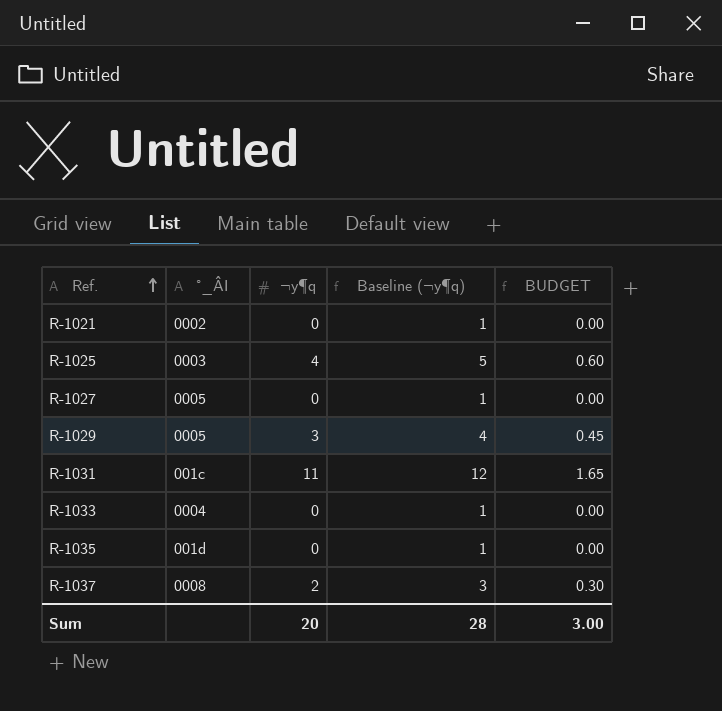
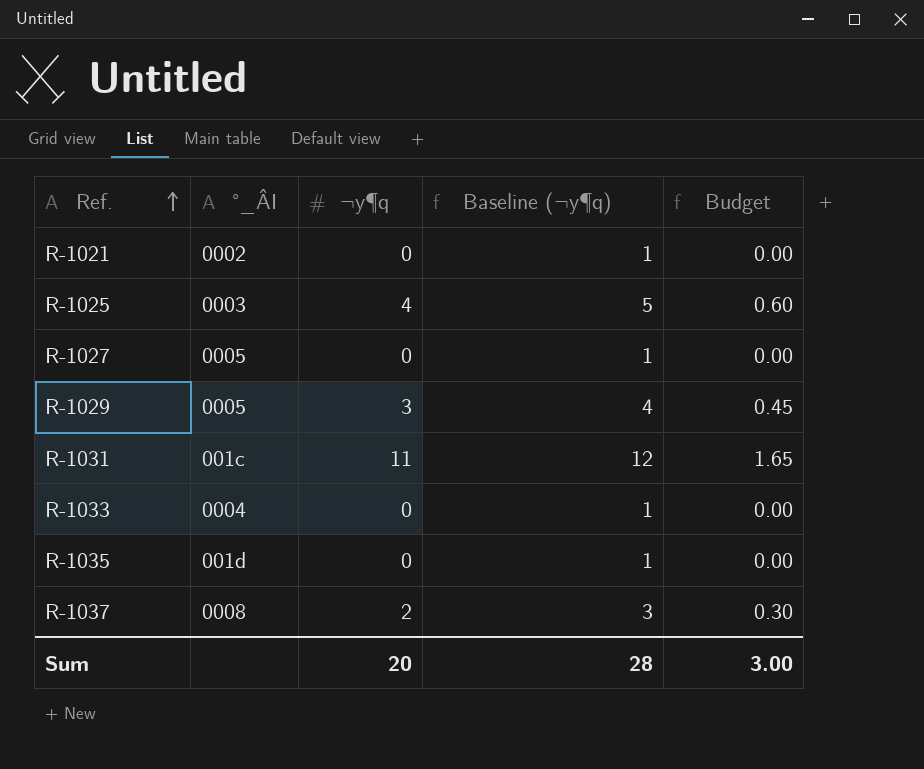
column name: BUDGET -> Budget

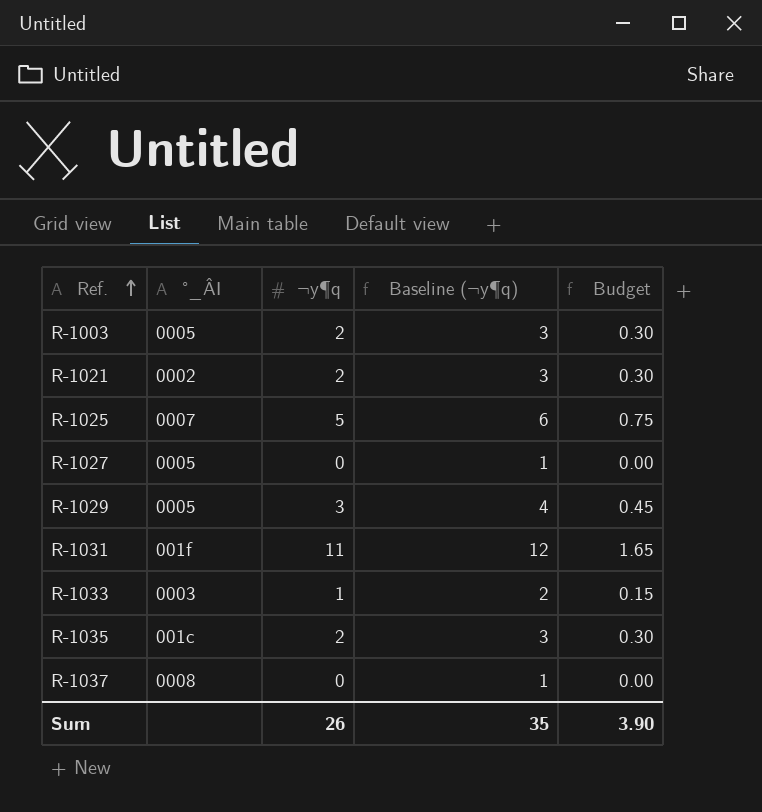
row R-1003: none -> 0005 | 2 | 3 | 0.30
R-1021 | ¬y¶q: 0 -> 2
R-1021 | Baseline (¬y¶q): 1 -> 3
R-1021 | Budget: 0.00 -> 0.30
R-1025 | °_ÂI: 0003 -> 0007
R-1025 | ¬y¶q: 4 -> 5
R-1025 | Baseline (¬y¶q): 5 -> 6
R-1025 | Budget: 0.60 -> 0.75
R-1031 | °_ÂI: 001c -> 001f
R-1033 | °_ÂI: 0004 -> 0003
R-1033 | ¬y¶q: 0 -> 1
R-1033 | Baseline (¬y¶q): 1 -> 2
R-1033 | Budget: 0.00 -> 0.15
R-1035 | °_ÂI: 001d -> 001c
R-1035 | ¬y¶q: 0 -> 2
R-1035 | Baseline (¬y¶q): 1 -> 3
R-1035 | Budget: 0.00 -> 0.30
R-1037 | ¬y¶q: 2 -> 0
R-1037 | Baseline (¬y¶q): 3 -> 1
R-1037 | Budget: 0.30 -> 0.00
Sum | ¬y¶q: 20 -> 26
Sum | Baseline (¬y¶q): 28 -> 35
Sum | Budget: 3.00 -> 3.90

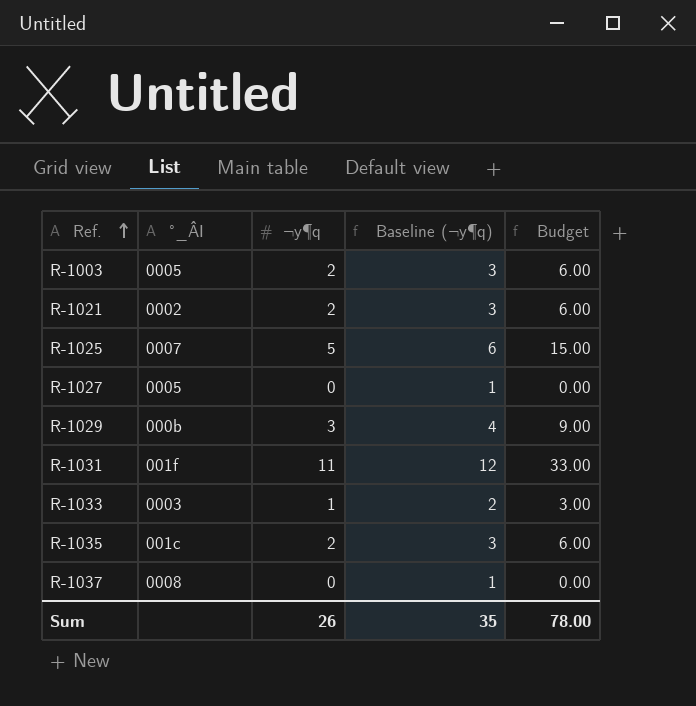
column Budget | formula: [¬y¶q] * 0.15 -> [¬y¶q] * 3
R-1029 | °_ÂI: 0005 -> 000b
Sum | Budget: 3.90 -> 78.00

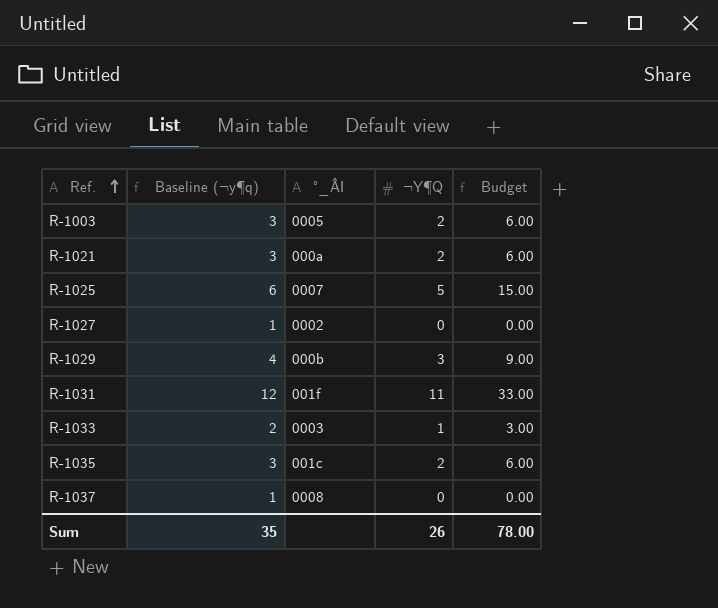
column Baseline (¬y¶q) | position: 4 -> 2
column name: ¬y¶q -> ¬Y¶Q
R-1021 | °_ÂI: 0002 -> 000a
R-1027 | °_ÂI: 0005 -> 0002

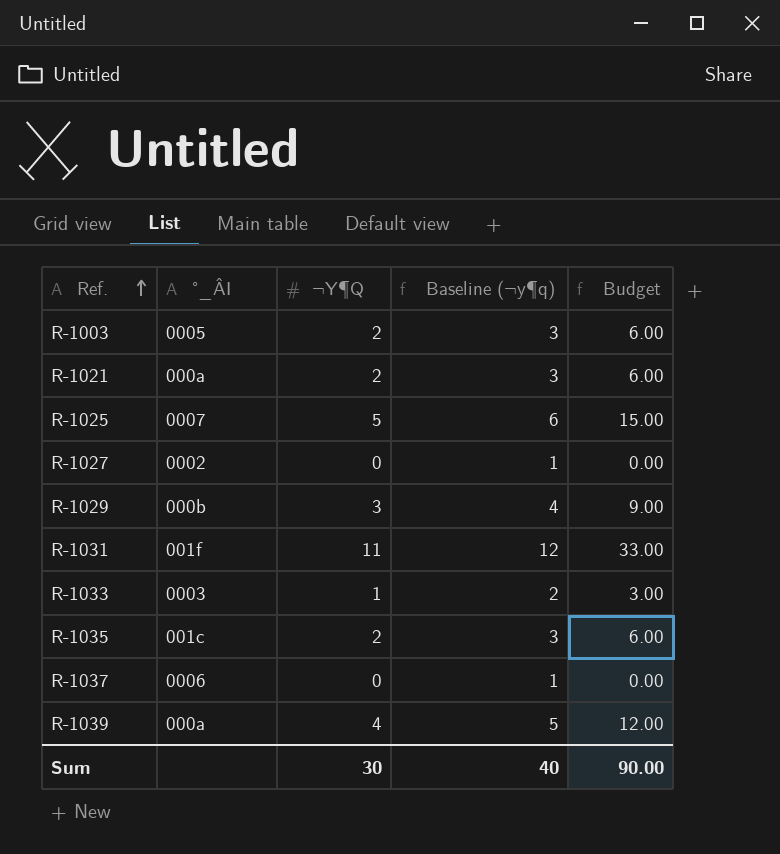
column Baseline (¬y¶q) | position: 2 -> 4
R-1037 | °_ÂI: 0008 -> 0006
row R-1039: none -> 000a | 4 | 5 | 12.00
Sum | ¬Y¶Q: 26 -> 30
Sum | Baseline (¬y¶q): 35 -> 40
Sum | Budget: 78.00 -> 90.00

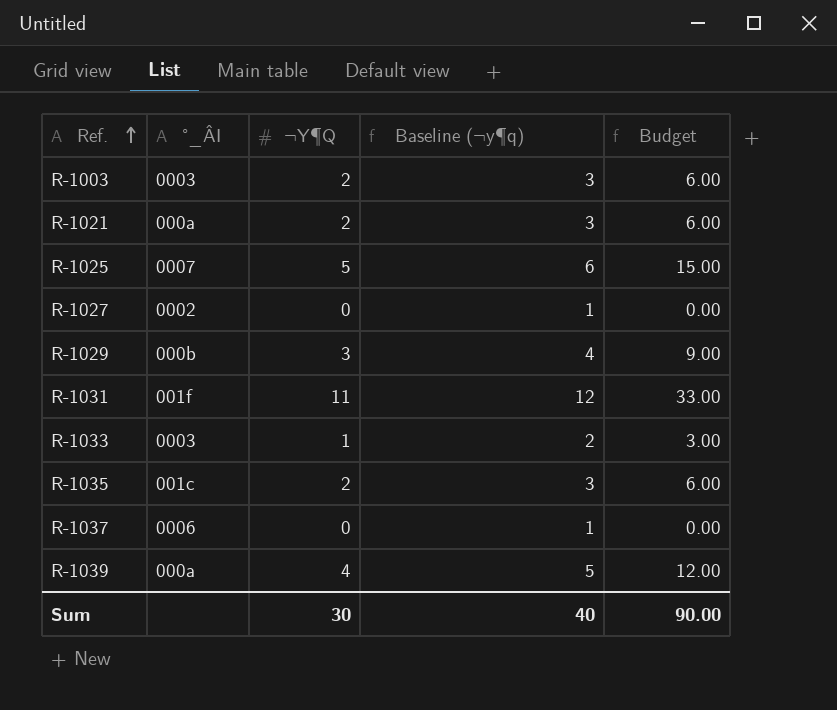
R-1003 | °_ÂI: 0005 -> 0003

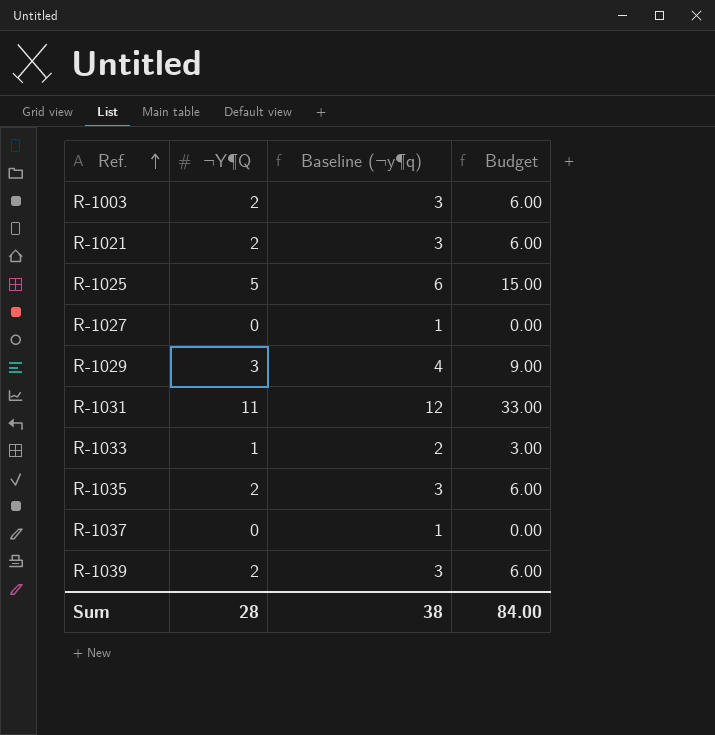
column °_ÂI | position: 2 -> none
R-1039 | ¬Y¶Q: 4 -> 2
R-1039 | Baseline (¬y¶q): 5 -> 3
R-1039 | Budget: 12.00 -> 6.00
Sum | ¬Y¶Q: 30 -> 28
Sum | Baseline (¬y¶q): 40 -> 38
Sum | Budget: 90.00 -> 84.00

